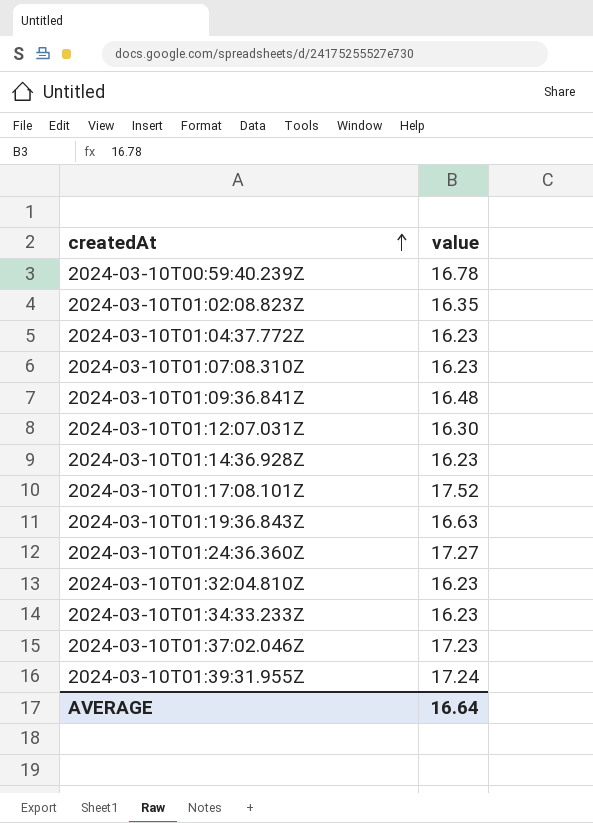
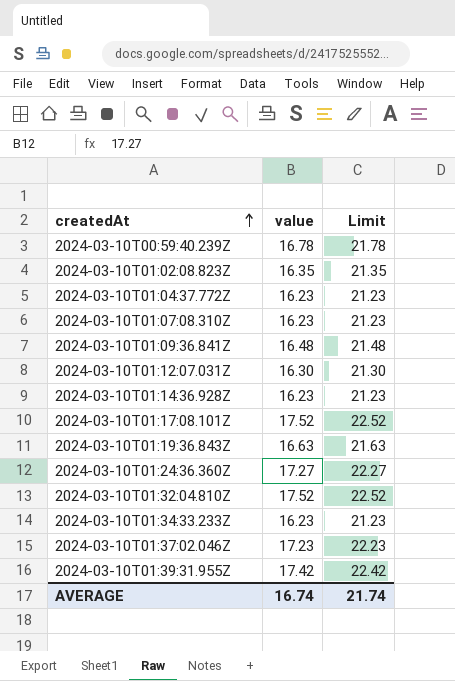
column Limit | formula: none -> [value] + 5
2024-03-10T01:32:04.810Z | value: 16.23 -> 17.52
2024-03-10T01:39:31.955Z | value: 17.24 -> 17.42
AVERAGE | value: 16.64 -> 16.74

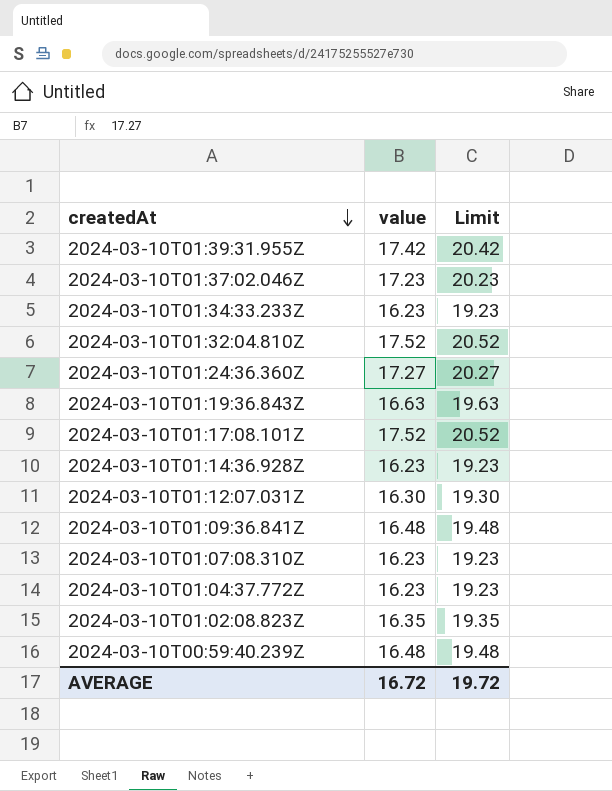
row order: createdAt ascending -> createdAt descending
column Limit | formula: [value] + 5 -> [value] + 3
2024-03-10T00:59:40.239Z | value: 16.78 -> 16.48
AVERAGE | value: 16.74 -> 16.72
AVERAGE | Limit: 21.74 -> 19.72

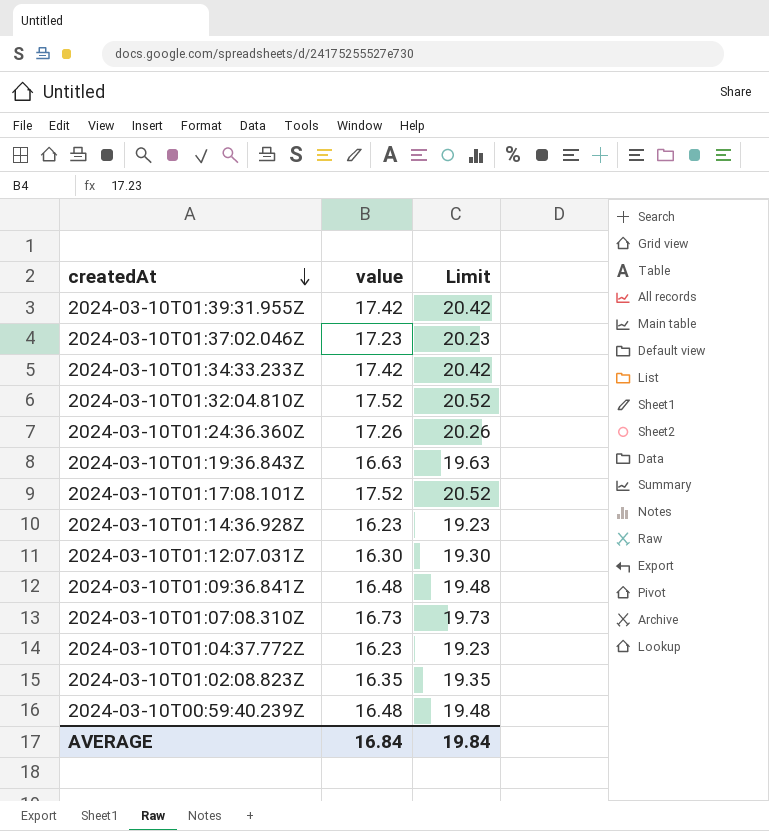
2024-03-10T01:34:33.233Z | value: 16.23 -> 17.42
2024-03-10T01:34:33.233Z | Limit: 19.23 -> 20.42
2024-03-10T01:24:36.360Z | value: 17.27 -> 17.26
2024-03-10T01:24:36.360Z | Limit: 20.27 -> 20.26
2024-03-10T01:07:08.310Z | value: 16.23 -> 16.73
2024-03-10T01:07:08.310Z | Limit: 19.23 -> 19.73
AVERAGE | value: 16.72 -> 16.84
AVERAGE | Limit: 19.72 -> 19.84

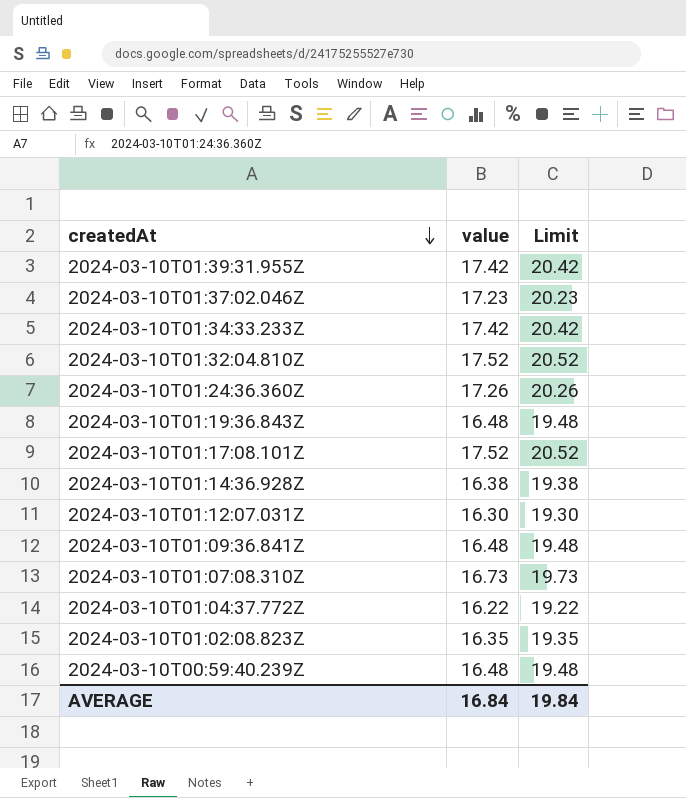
2024-03-10T01:19:36.843Z | value: 16.63 -> 16.48
2024-03-10T01:19:36.843Z | Limit: 19.63 -> 19.48
2024-03-10T01:14:36.928Z | value: 16.23 -> 16.38
2024-03-10T01:14:36.928Z | Limit: 19.23 -> 19.38
2024-03-10T01:04:37.772Z | value: 16.23 -> 16.22
2024-03-10T01:04:37.772Z | Limit: 19.23 -> 19.22

